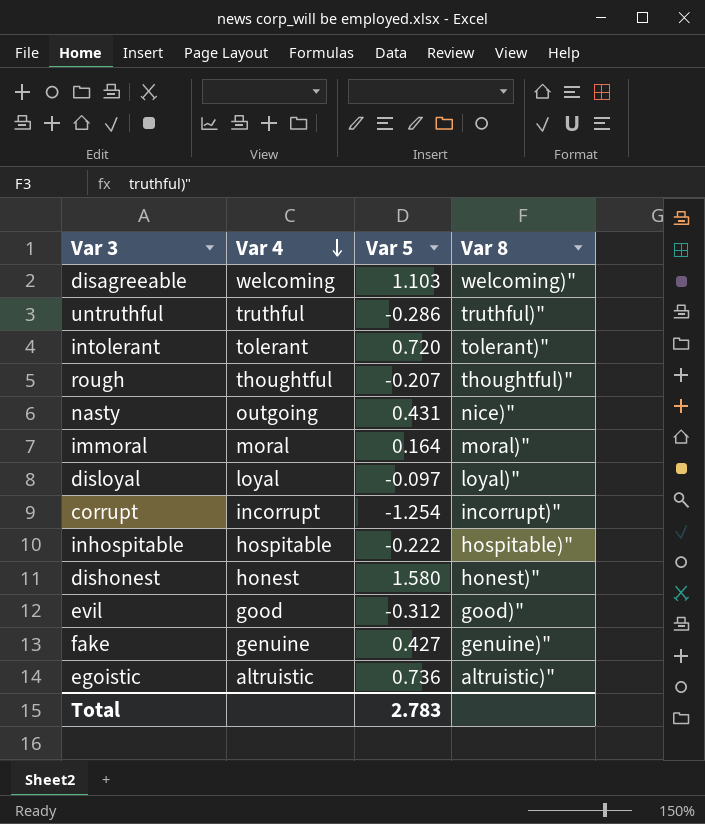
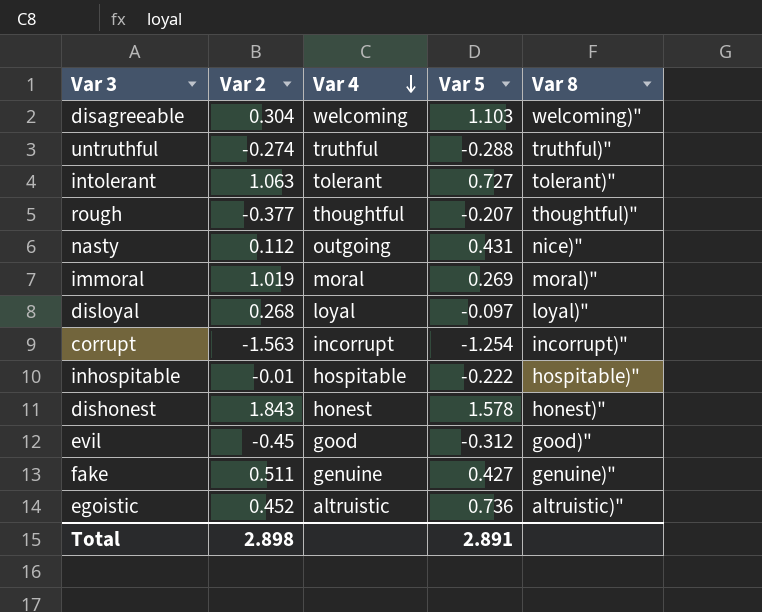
column Var 2 | position: none -> 2
untruthful | Var 5: -0.286 -> -0.288
intolerant | Var 5: 0.720 -> 0.727
immoral | Var 5: 0.164 -> 0.269
dishonest | Var 5: 1.580 -> 1.578
Total | Var 5: 2.783 -> 2.891

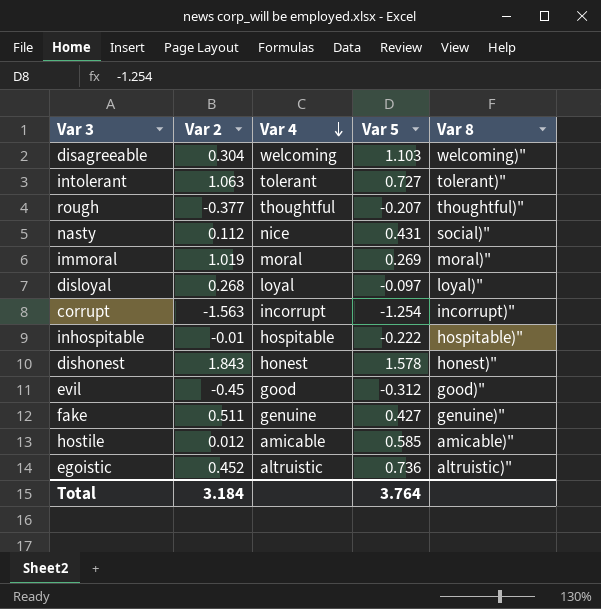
row untruthful: -0.274 | truthful | -0.288 | truthful)" -> none
nasty | Var 4: outgoing -> nice
nasty | Var 8: nice)" -> social)"
row hostile: none -> 0.012 | amicable | 0.585 | amicable)"
Total | Var 2: 2.898 -> 3.184
Total | Var 5: 2.891 -> 3.764

